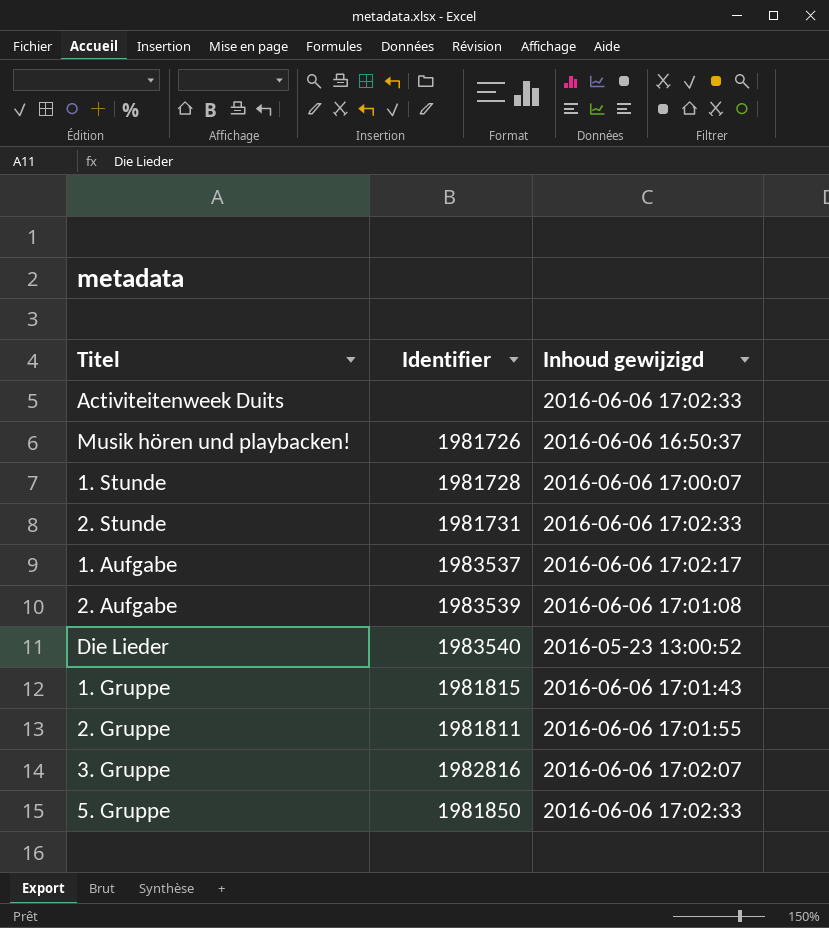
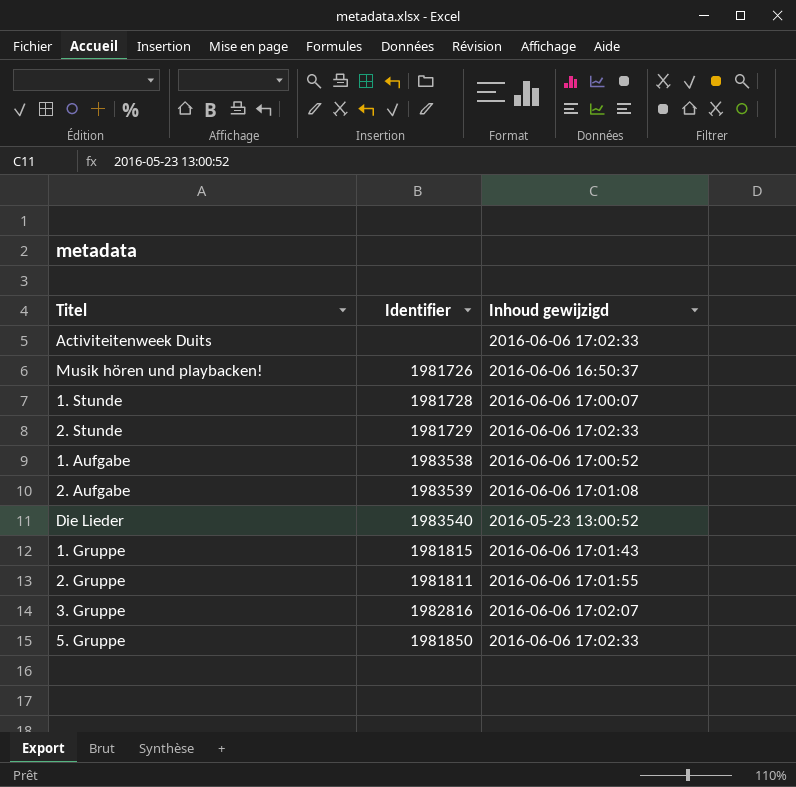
2. Stunde | Identifier: 1981731 -> 1981729
1. Aufgabe | Identifier: 1983537 -> 1983538
1. Aufgabe | Inhoud gewijzigd: 2016-06-06 17:02:17 -> 2016-06-06 17:00:52

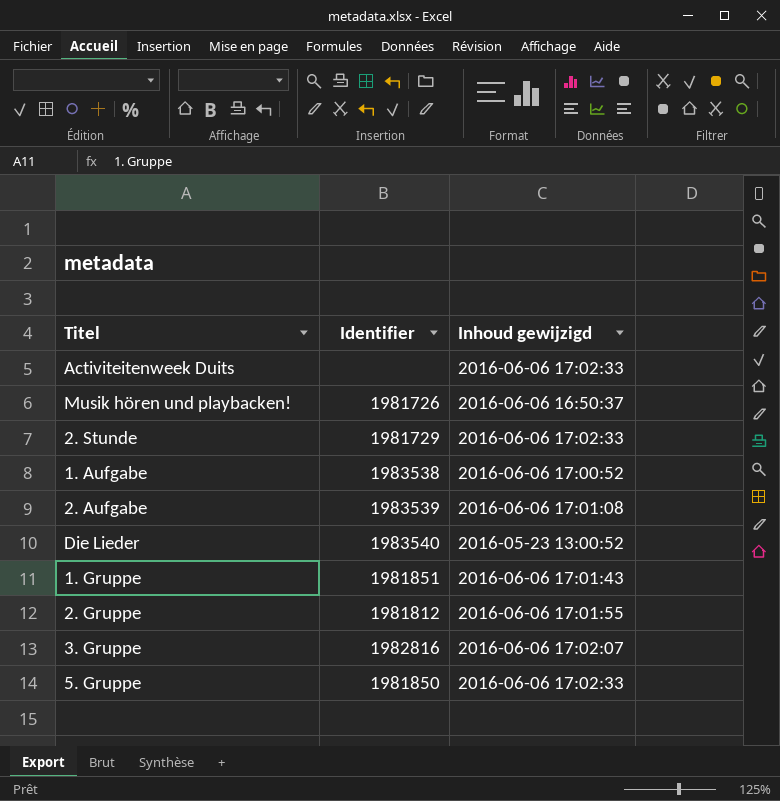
row 1. Stunde: 1981728 | 2016-06-06 17:00:07 -> none
1. Gruppe | Identifier: 1981815 -> 1981851
2. Gruppe | Identifier: 1981811 -> 1981812

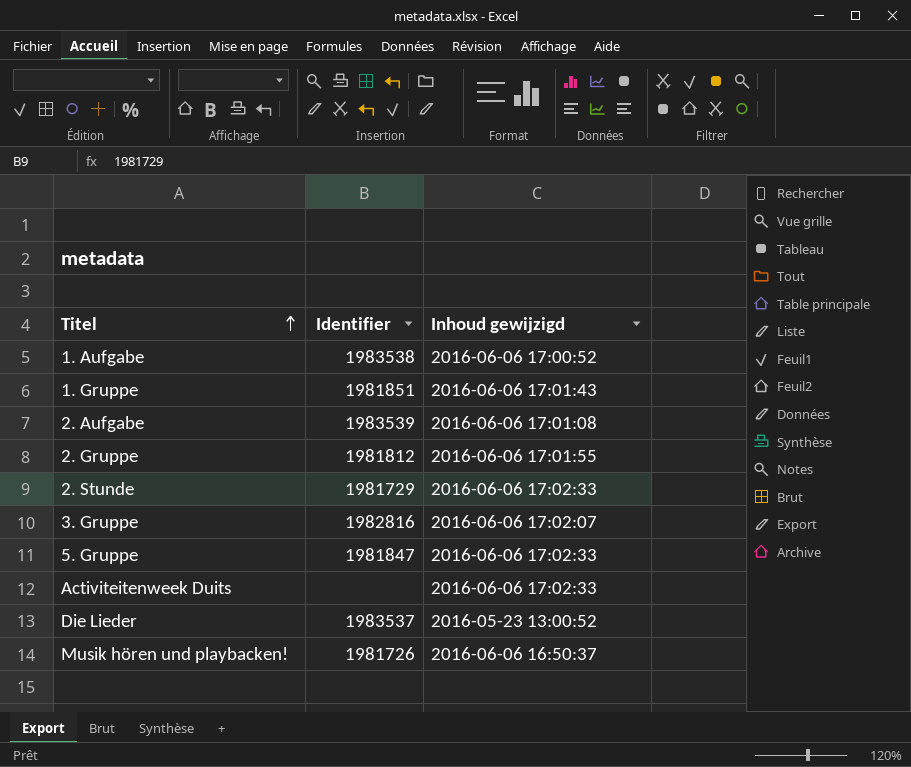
row order: none -> Titel ascending
5. Gruppe | Identifier: 1981850 -> 1981847
Die Lieder | Identifier: 1983540 -> 1983537

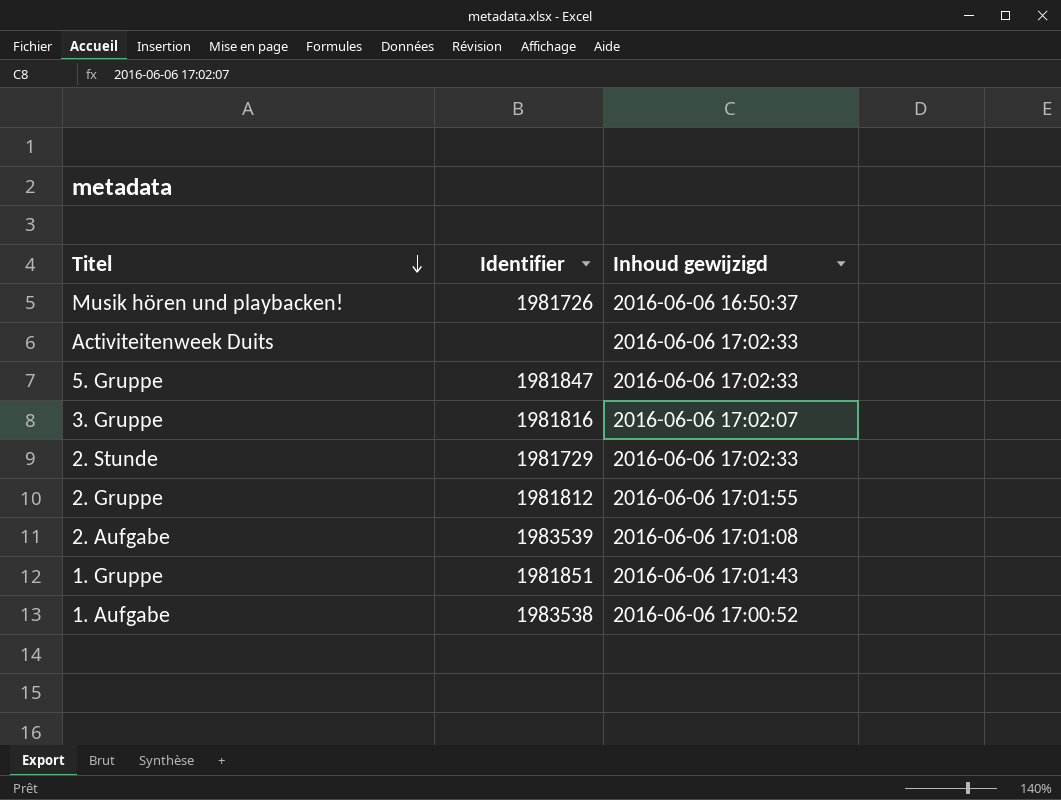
row order: Titel ascending -> Titel descending
row Die Lieder: 1983537 | 2016-05-23 13:00:52 -> none
3. Gruppe | Identifier: 1982816 -> 1981816

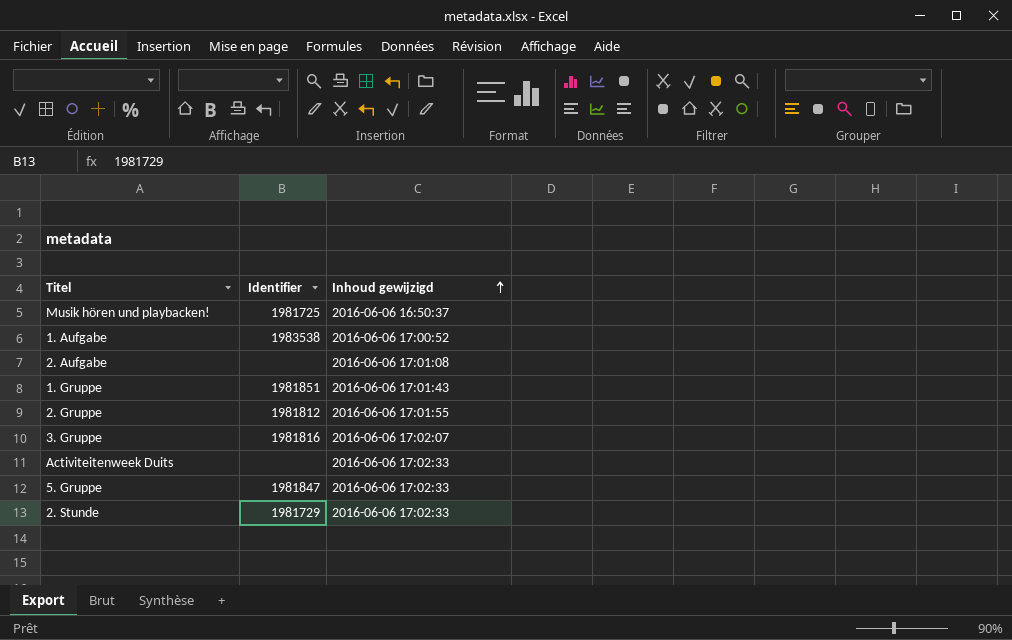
row order: Titel descending -> Inhoud gewijzigd ascending
Musik hören und playbacken! | Identifier: 1981726 -> 1981725
2. Aufgabe | Identifier: 1983539 -> none

